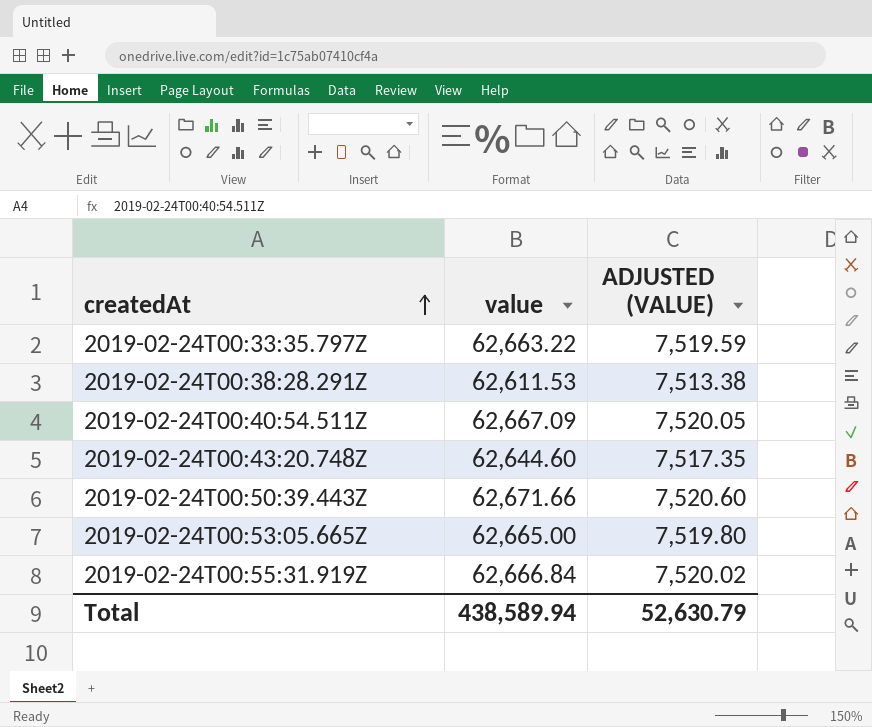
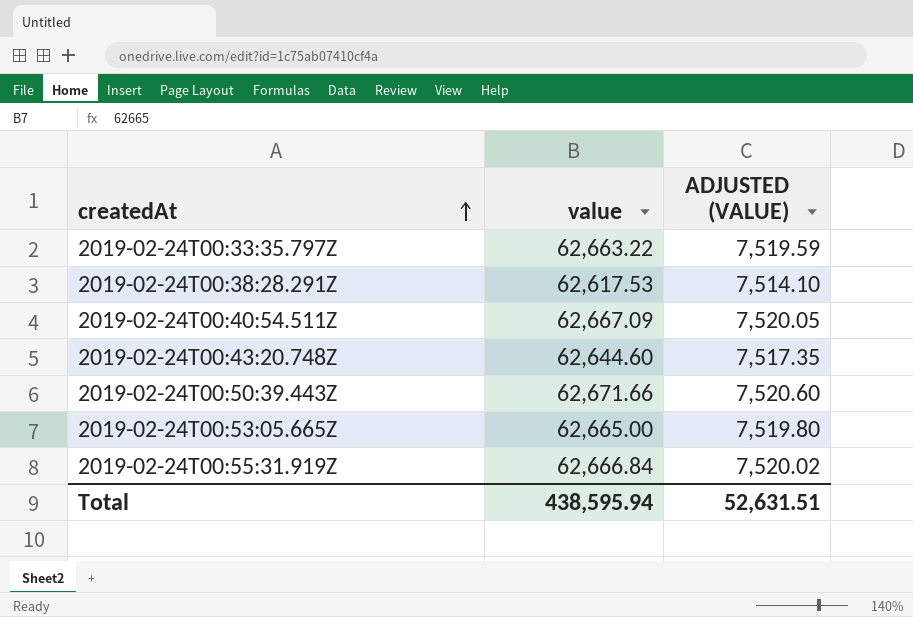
2019-02-24T00:38:28.291Z | value: 62,611.53 -> 62,617.53
2019-02-24T00:38:28.291Z | ADJUSTED (VALUE): 7,513.38 -> 7,514.10
Total | value: 438,589.94 -> 438,595.94
Total | ADJUSTED (VALUE): 52,630.79 -> 52,631.51

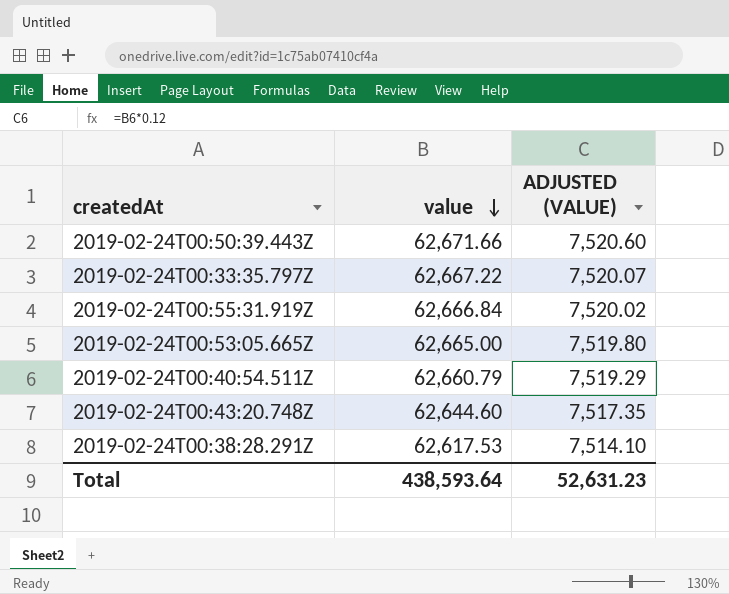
row order: createdAt ascending -> value descending
2019-02-24T00:33:35.797Z | value: 62,663.22 -> 62,667.22
2019-02-24T00:33:35.797Z | ADJUSTED (VALUE): 7,519.59 -> 7,520.07
2019-02-24T00:40:54.511Z | value: 62,667.09 -> 62,660.79
2019-02-24T00:40:54.511Z | ADJUSTED (VALUE): 7,520.05 -> 7,519.29
Total | value: 438,595.94 -> 438,593.64
Total | ADJUSTED (VALUE): 52,631.51 -> 52,631.23

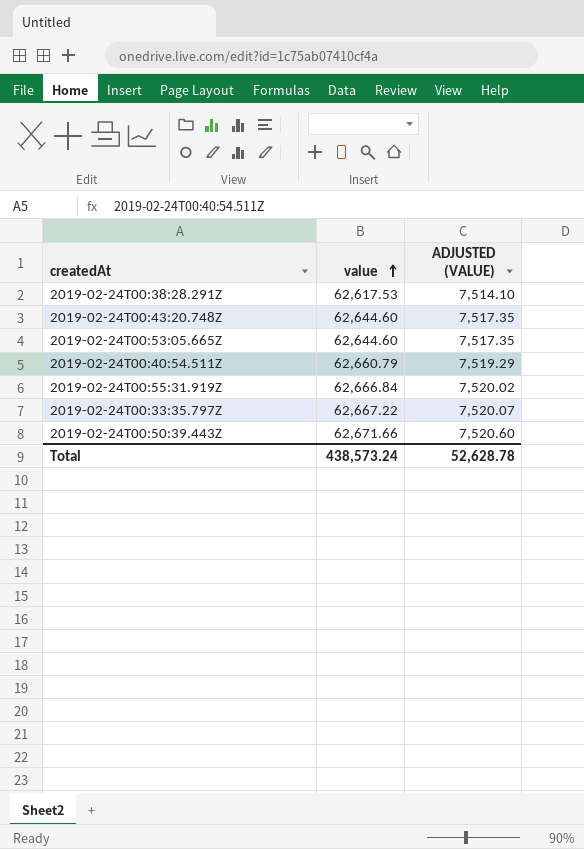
row order: value descending -> value ascending
2019-02-24T00:53:05.665Z | value: 62,665.00 -> 62,644.60
2019-02-24T00:53:05.665Z | ADJUSTED (VALUE): 7,519.80 -> 7,517.35
Total | value: 438,593.64 -> 438,573.24
Total | ADJUSTED (VALUE): 52,631.23 -> 52,628.78

